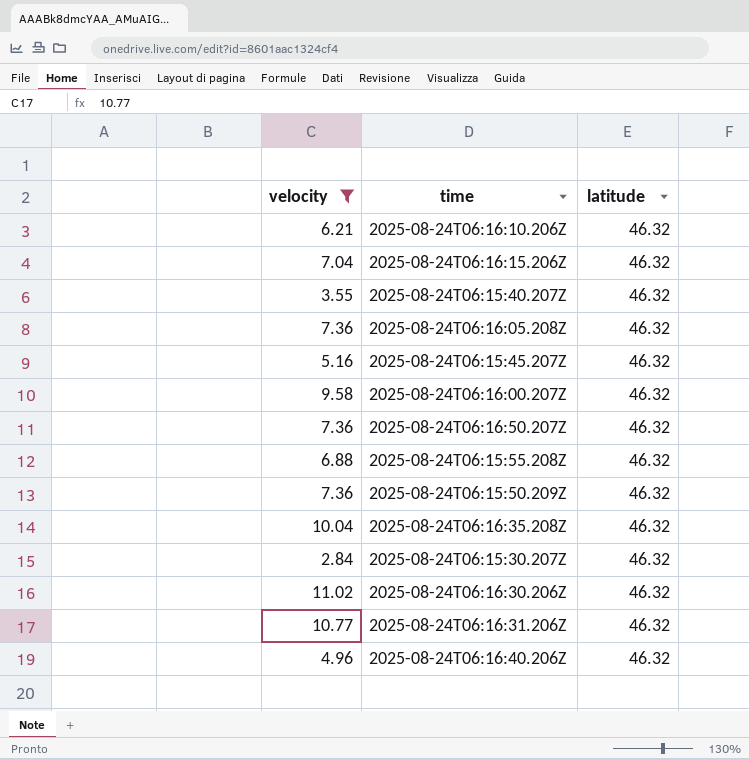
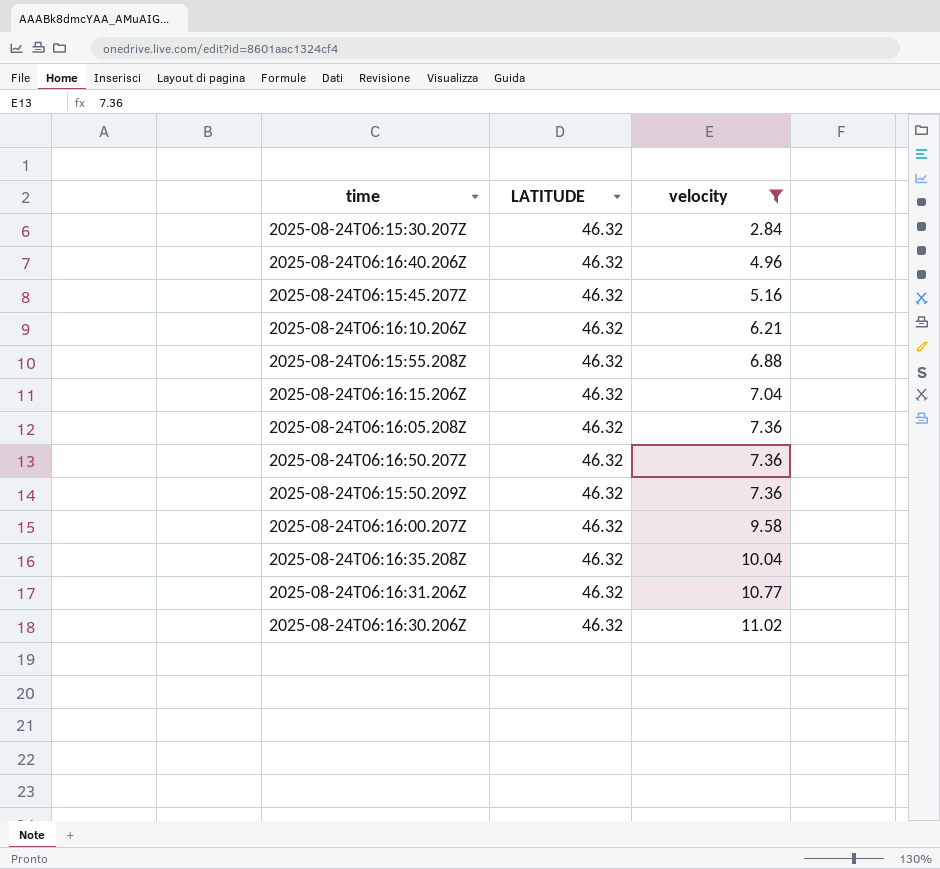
row order: none -> velocity ascending
column name: latitude -> LATITUDE
column velocity | position: 1 -> 3
row 2025-08-24T06:15:40.207Z: 3.55 | 46.32 -> none

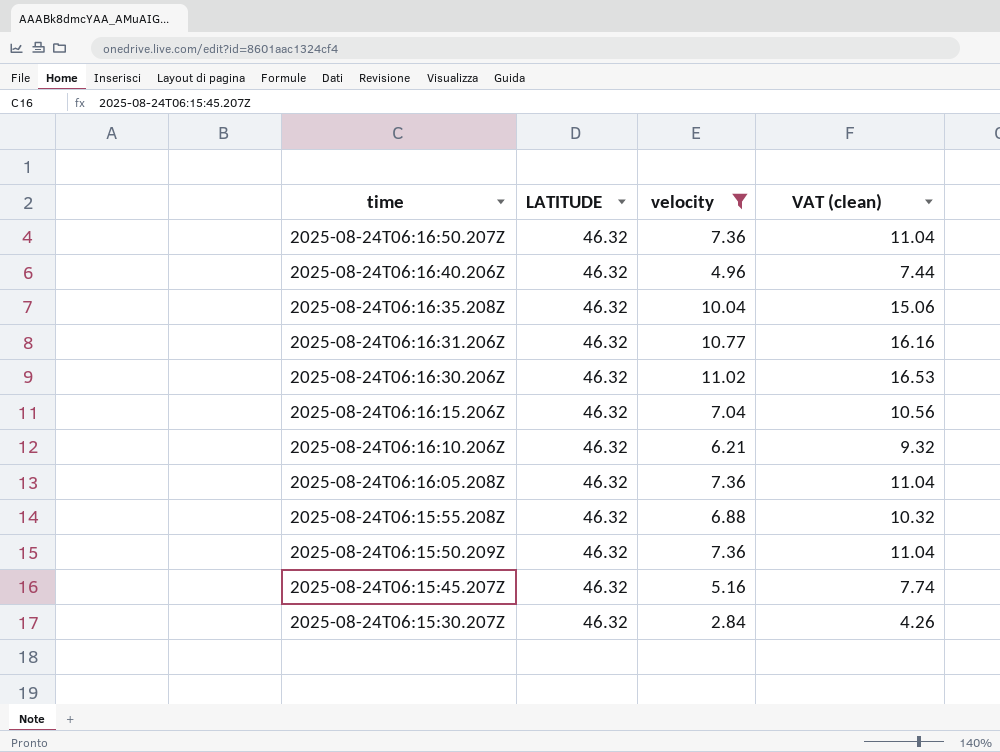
row order: velocity ascending -> time descending
column VAT (clean) | formula: none -> [velocity] * 1.5
row 2025-08-24T06:16:00.207Z: 46.32 | 9.58 -> none

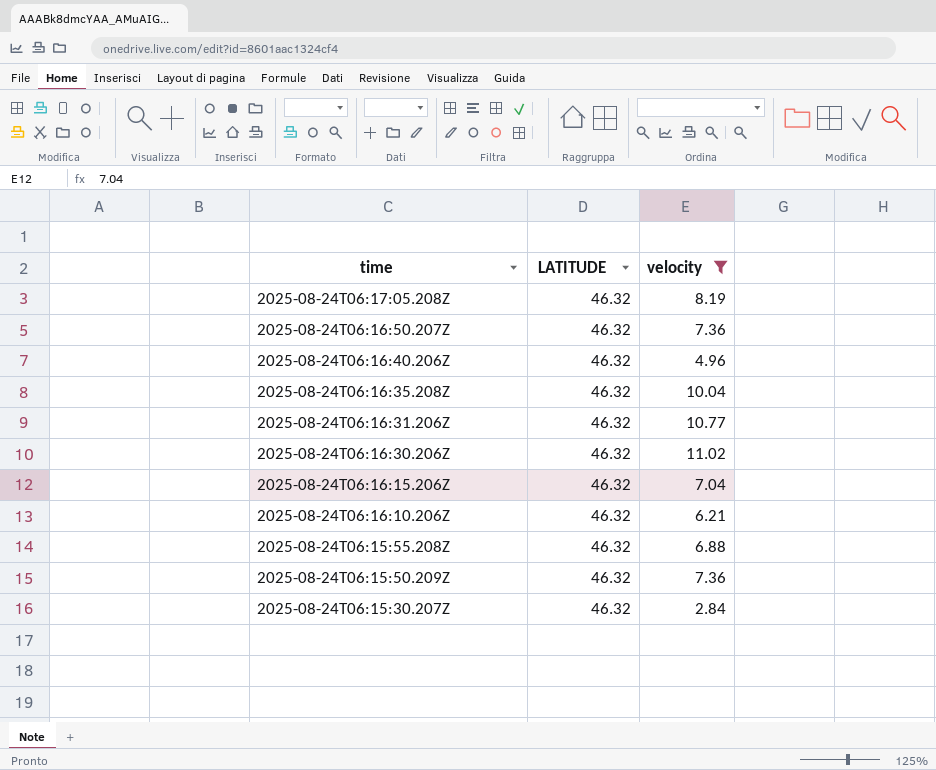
column VAT (clean) | formula: [velocity] * 1.5 -> none
row 2025-08-24T06:16:05.208Z: 46.32 | 7.36 | 11.04 -> none
row 2025-08-24T06:15:45.207Z: 46.32 | 5.16 | 7.74 -> none
row 2025-08-24T06:17:05.208Z: none -> 46.32 | 8.19

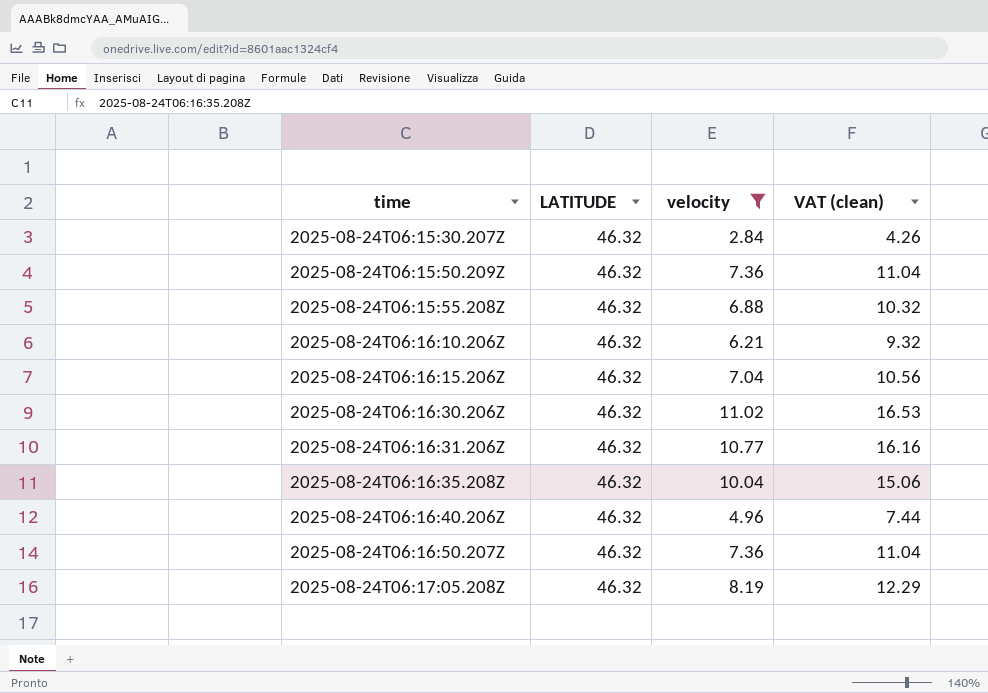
row order: time descending -> time ascending
column VAT (clean) | formula: none -> [velocity] * 1.5

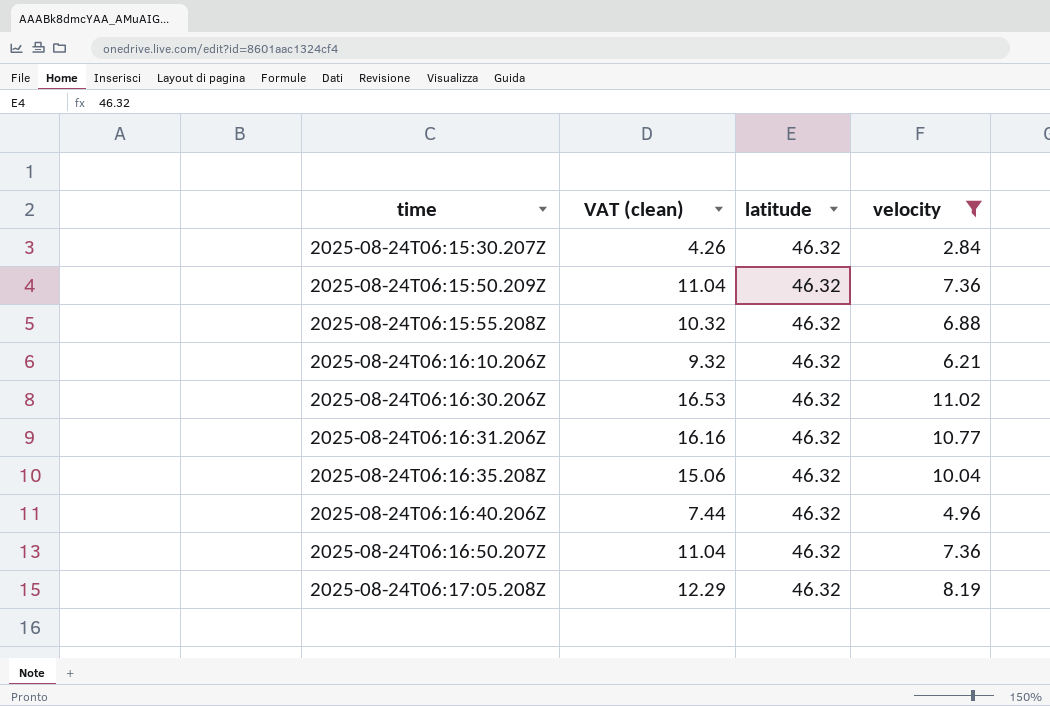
column VAT (clean) | position: 4 -> 2
column name: LATITUDE -> latitude
row 2025-08-24T06:16:15.206Z: 46.32 | 7.04 | 10.56 -> none

